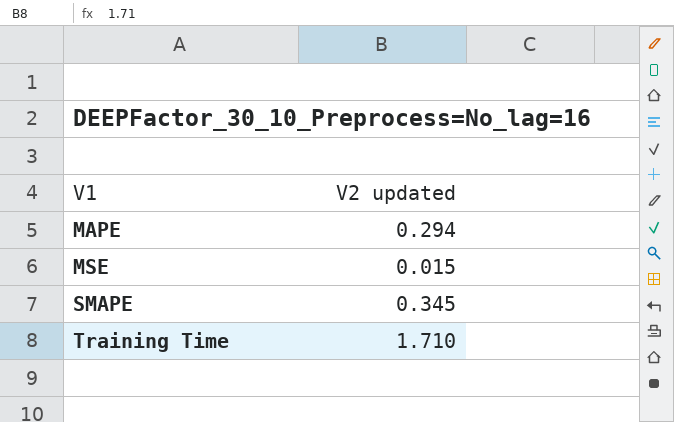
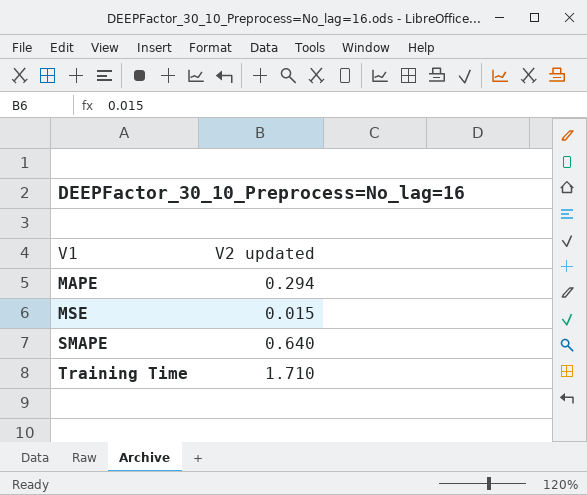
SMAPE | V2 updated: 0.345 -> 0.640

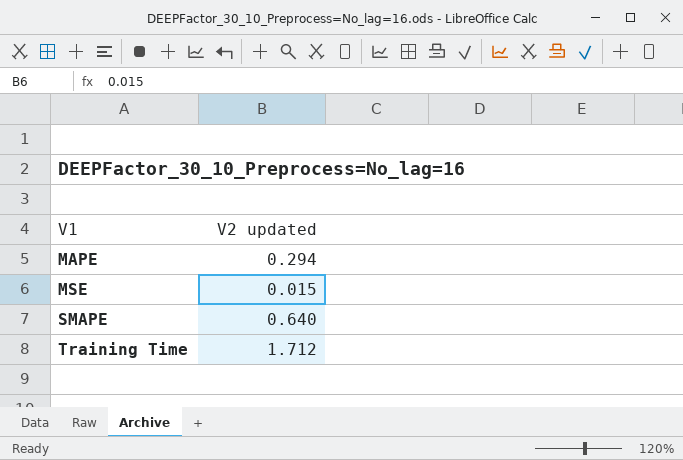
Training Time | V2 updated: 1.710 -> 1.712

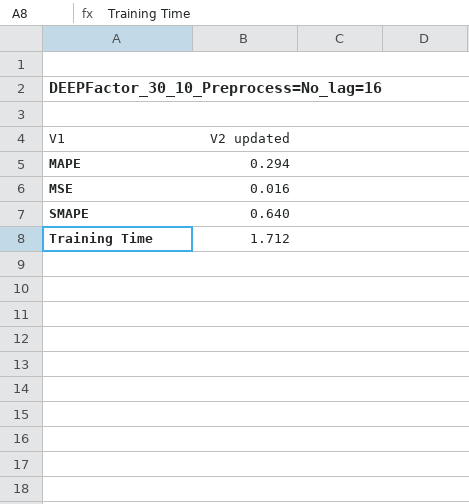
MSE | V2 updated: 0.015 -> 0.016

